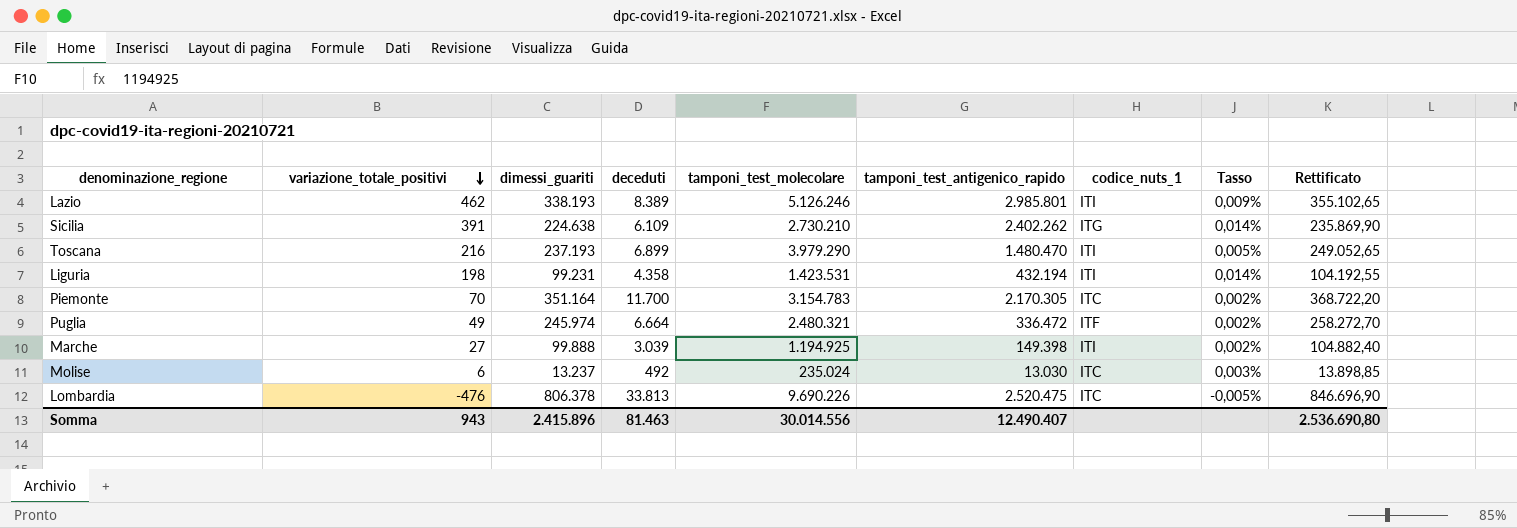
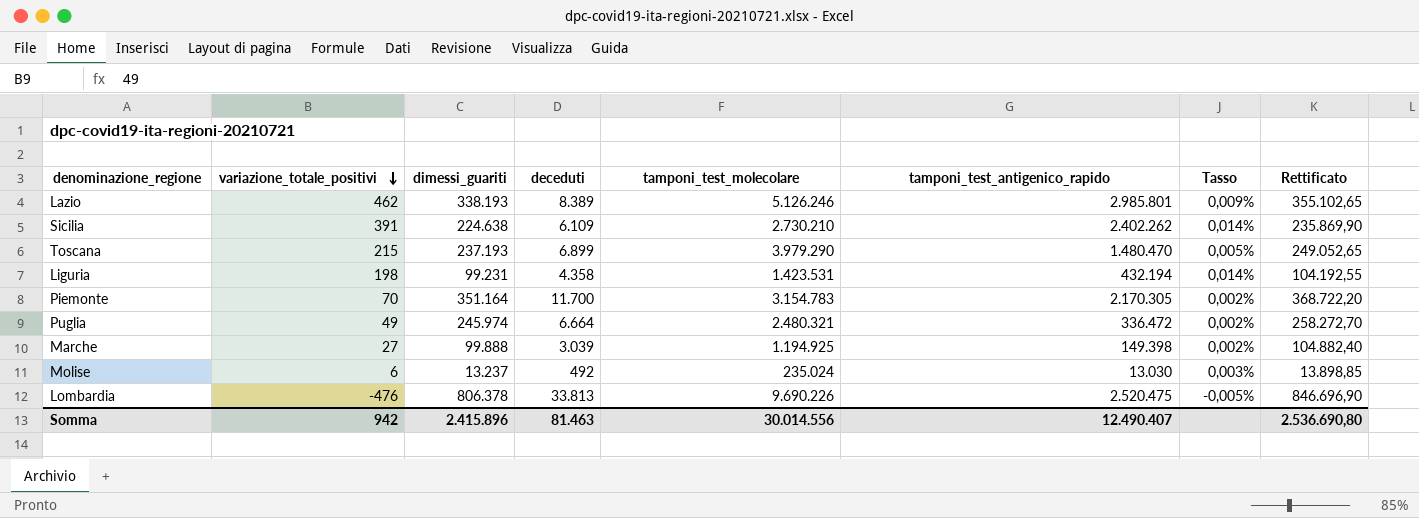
column codice_nuts_1 | position: 7 -> none
Toscana | variazione_totale_positivi: 216 -> 215
Somma | variazione_totale_positivi: 943 -> 942

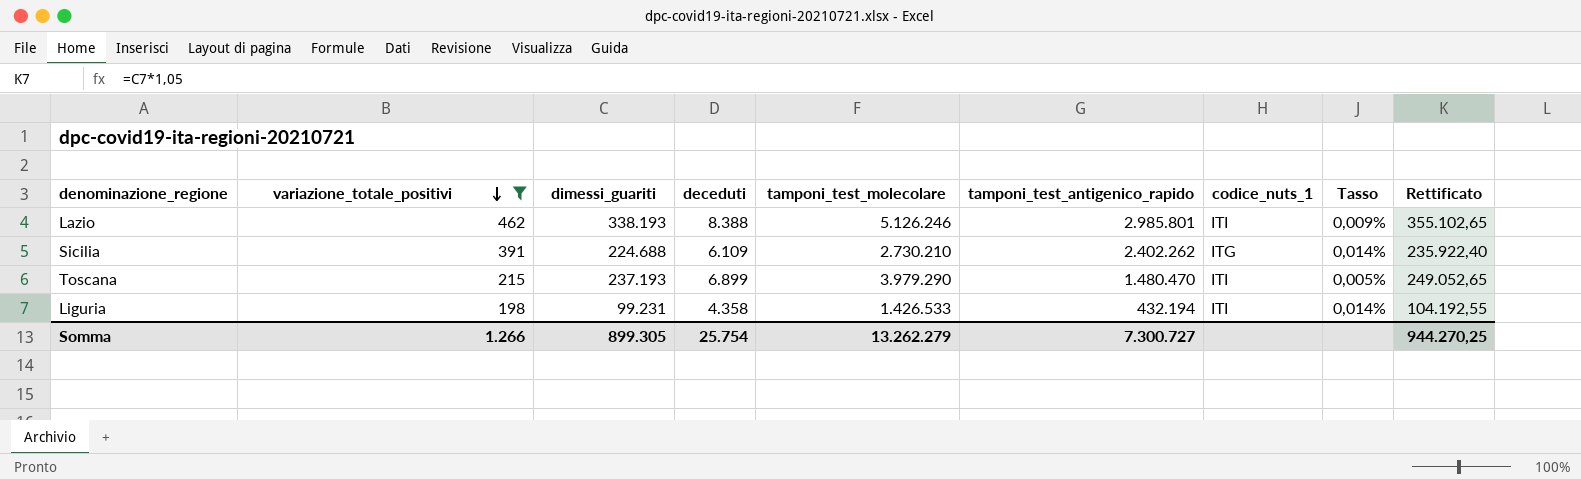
filter: none -> variazione_totale_positivi >= 198
column codice_nuts_1 | position: none -> 7
Lazio | deceduti: 8.389 -> 8.388
Sicilia | dimessi_guariti: 224.638 -> 224.688
Sicilia | Rettificato: 235.869,90 -> 235.922,40
Liguria | tamponi_test_molecolare: 1.423.531 -> 1.426.533
Somma | variazione_totale_positivi: 942 -> 1.266
Somma | dimessi_guariti: 2.415.896 -> 899.305
Somma | deceduti: 81.463 -> 25.754
Somma | tamponi_test_molecolare: 30.014.556 -> 13.262.279
Somma | tamponi_test_antigenico_rapido: 12.490.407 -> 7.300.727
Somma | Rettificato: 2.536.690,80 -> 944.270,25

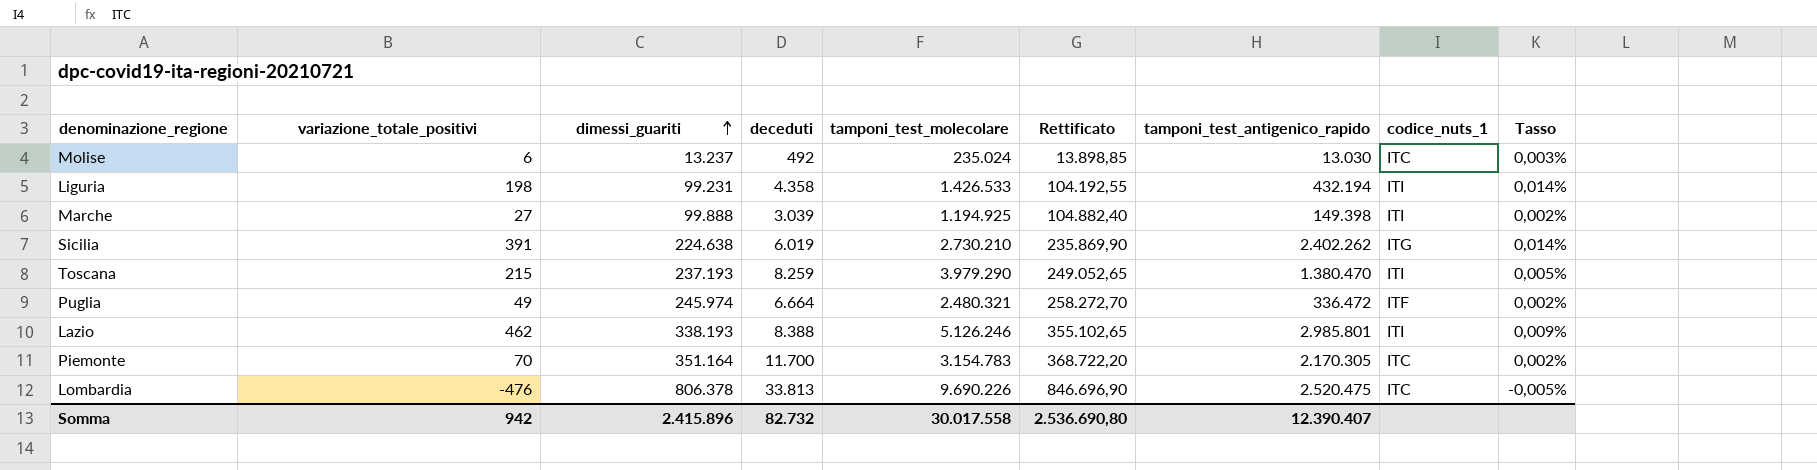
filter: variazione_totale_positivi >= 198 -> none
row order: variazione_totale_positivi descending -> dimessi_guariti ascending
column Rettificato | position: 9 -> 6
Sicilia | dimessi_guariti: 224.688 -> 224.638
Sicilia | deceduti: 6.109 -> 6.019
Sicilia | Rettificato: 235.922,40 -> 235.869,90
Toscana | deceduti: 6.899 -> 8.259
Toscana | tamponi_test_antigenico_rapido: 1.480.470 -> 1.380.470
Somma | variazione_totale_positivi: 1.266 -> 942
Somma | dimessi_guariti: 899.305 -> 2.415.896
Somma | deceduti: 25.754 -> 82.732
Somma | tamponi_test_molecolare: 13.262.279 -> 30.017.558
Somma | Rettificato: 944.270,25 -> 2.536.690,80
Somma | tamponi_test_antigenico_rapido: 7.300.727 -> 12.390.407

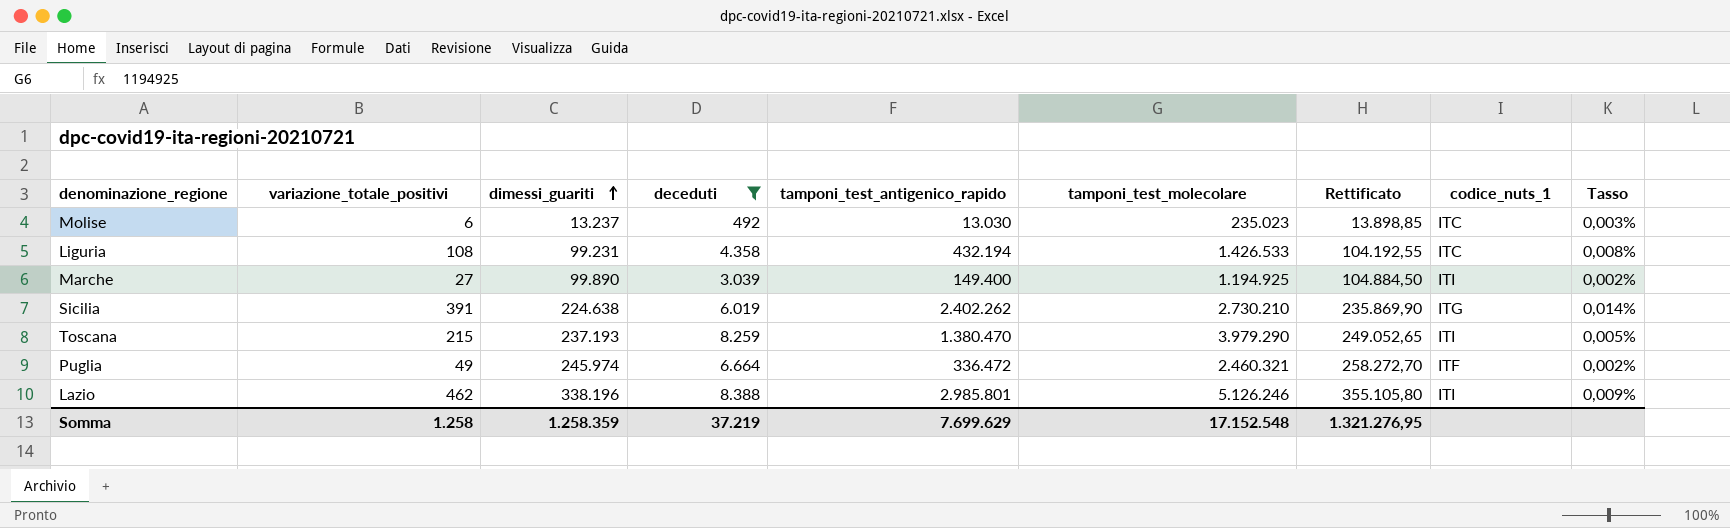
filter: none -> deceduti <= 8.388
column tamponi_test_antigenico_rapido | position: 7 -> 5
Molise | tamponi_test_molecolare: 235.024 -> 235.023
Liguria | variazione_totale_positivi: 198 -> 108
Liguria | codice_nuts_1: ITI -> ITC
Liguria | Tasso: 0,014% -> 0,008%
Marche | dimessi_guariti: 99.888 -> 99.890
Marche | tamponi_test_antigenico_rapido: 149.398 -> 149.400
Marche | Rettificato: 104.882,40 -> 104.884,50
Puglia | tamponi_test_molecolare: 2.480.321 -> 2.460.321
Lazio | dimessi_guariti: 338.193 -> 338.196
Lazio | Rettificato: 355.102,65 -> 355.105,80
Somma | variazione_totale_positivi: 942 -> 1.258
Somma | dimessi_guariti: 2.415.896 -> 1.258.359
Somma | deceduti: 82.732 -> 37.219
Somma | tamponi_test_antigenico_rapido: 12.390.407 -> 7.699.629
Somma | tamponi_test_molecolare: 30.017.558 -> 17.152.548
Somma | Rettificato: 2.536.690,80 -> 1.321.276,95

